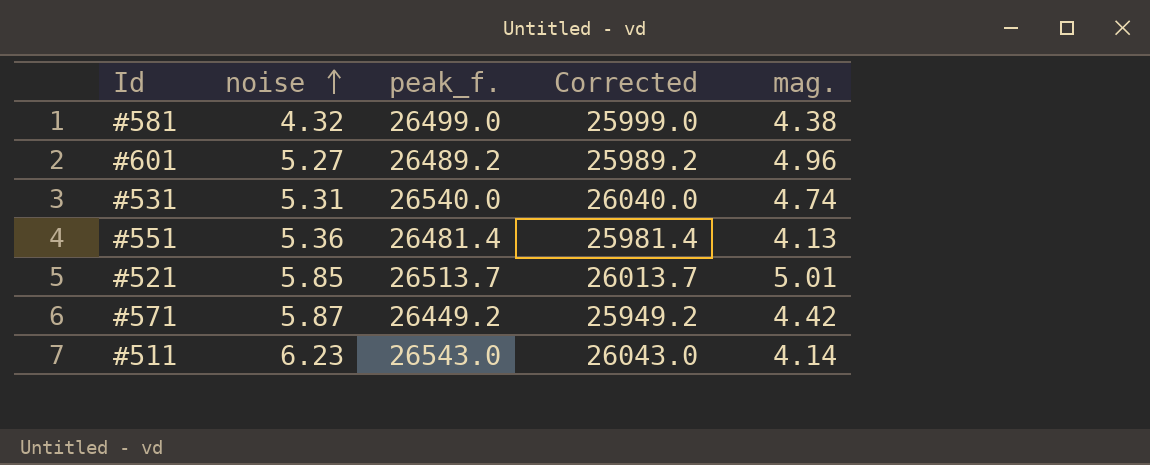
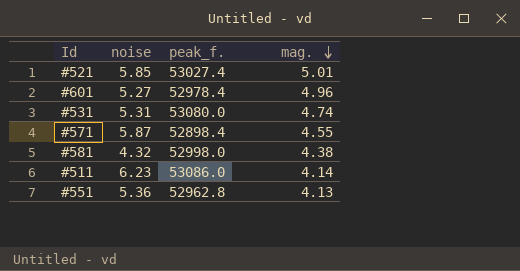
row order: noise ascending -> mag. descending
column Corrected | formula: [peak_f.] - 500 -> none
#521 | peak_f.: 26513.7 -> 53027.4
#601 | peak_f.: 26489.2 -> 52978.4
#531 | peak_f.: 26540.0 -> 53080.0
#571 | peak_f.: 26449.2 -> 52898.4
#571 | mag.: 4.42 -> 4.55
#581 | peak_f.: 26499.0 -> 52998.0
#511 | peak_f.: 26543.0 -> 53086.0
#551 | peak_f.: 26481.4 -> 52962.8

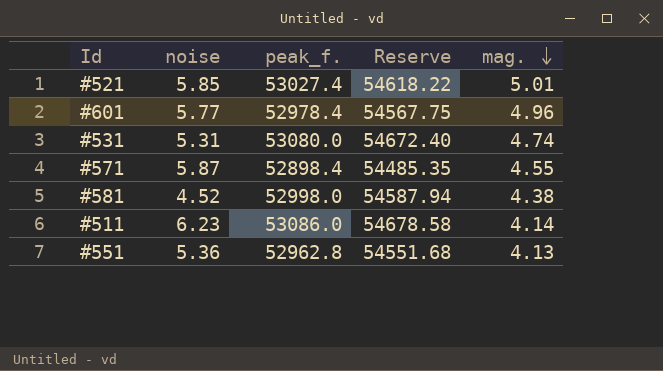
column Reserve | formula: none -> [peak_f.] * 1.03
#601 | noise: 5.27 -> 5.77
#581 | noise: 4.32 -> 4.52

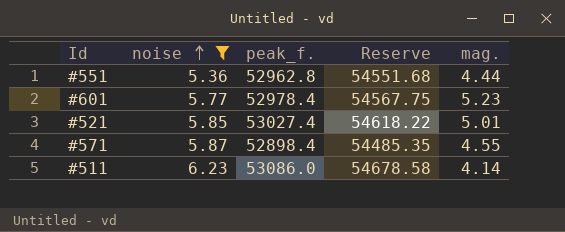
filter: none -> noise >= 5.36
row order: mag. descending -> noise ascending
#551 | mag.: 4.13 -> 4.44
#601 | mag.: 4.96 -> 5.23

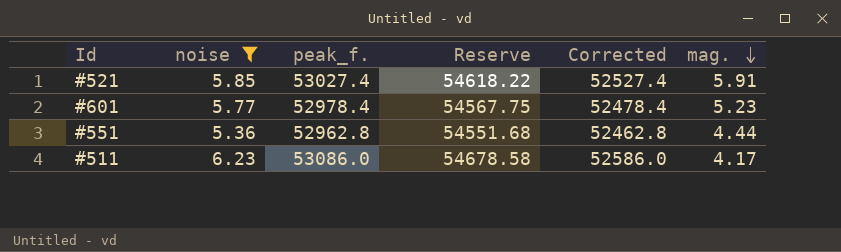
row order: noise ascending -> mag. descending
column Corrected | formula: none -> [peak_f.] - 500
row #571: 5.87 | 52898.4 | 54485.35 | 4.55 -> none
#521 | mag.: 5.01 -> 5.91
#511 | mag.: 4.14 -> 4.17

